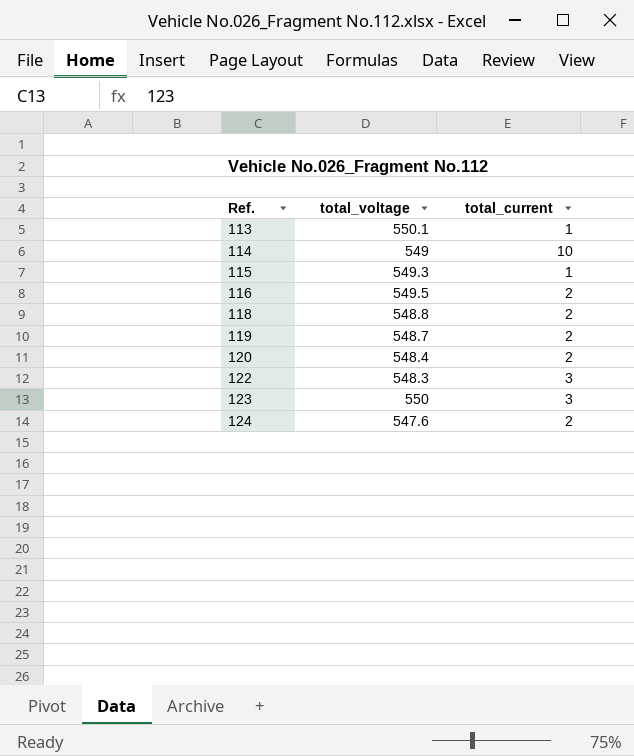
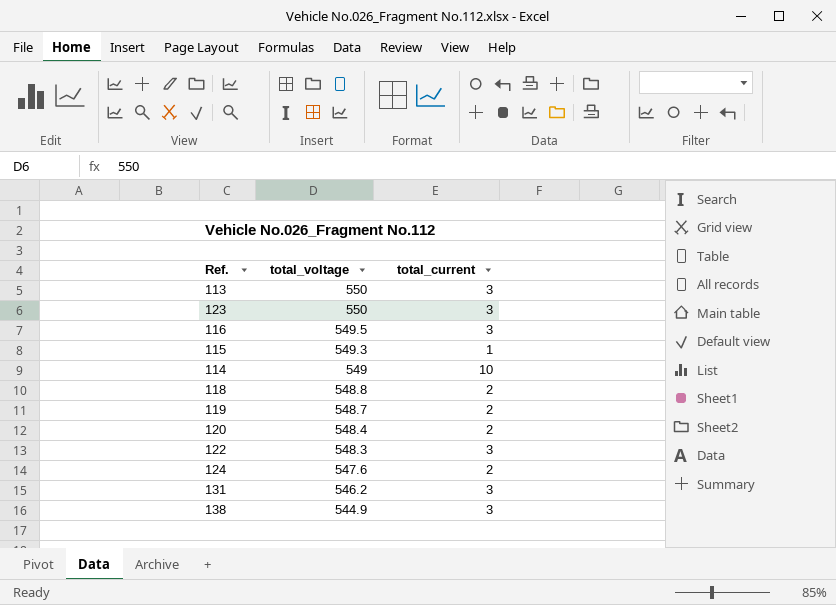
row order: Ref. ascending -> total_voltage descending
113 | total_voltage: 550.1 -> 550
113 | total_current: 1 -> 3
116 | total_current: 2 -> 3
row 131: none -> 546.2 | 3
row 138: none -> 544.9 | 3

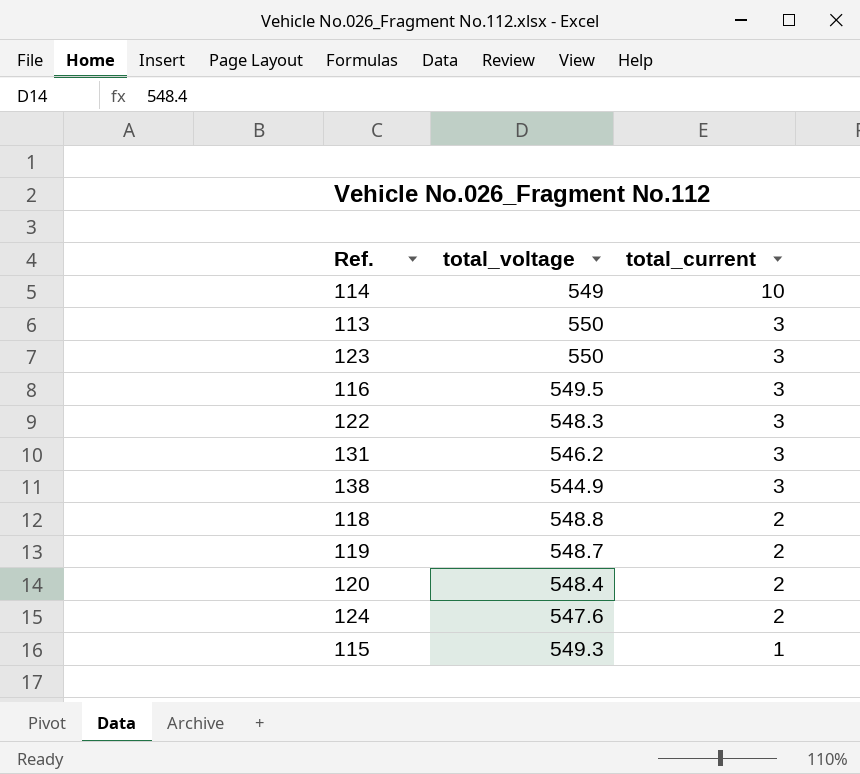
row order: total_voltage descending -> total_current descending

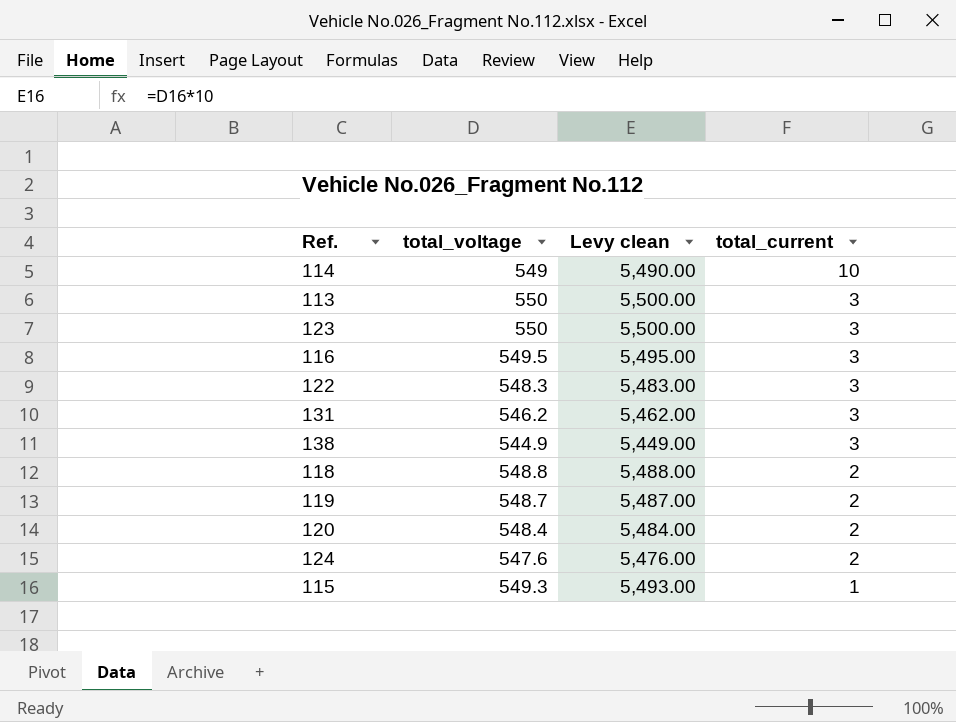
column Levy clean | formula: none -> [total_voltage] * 10

